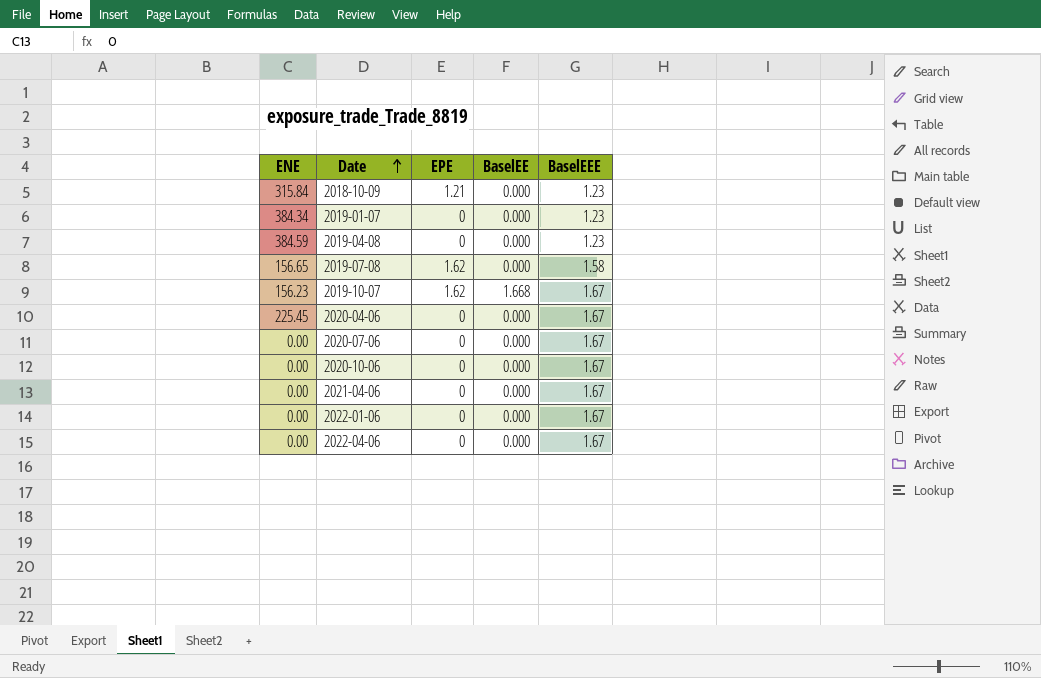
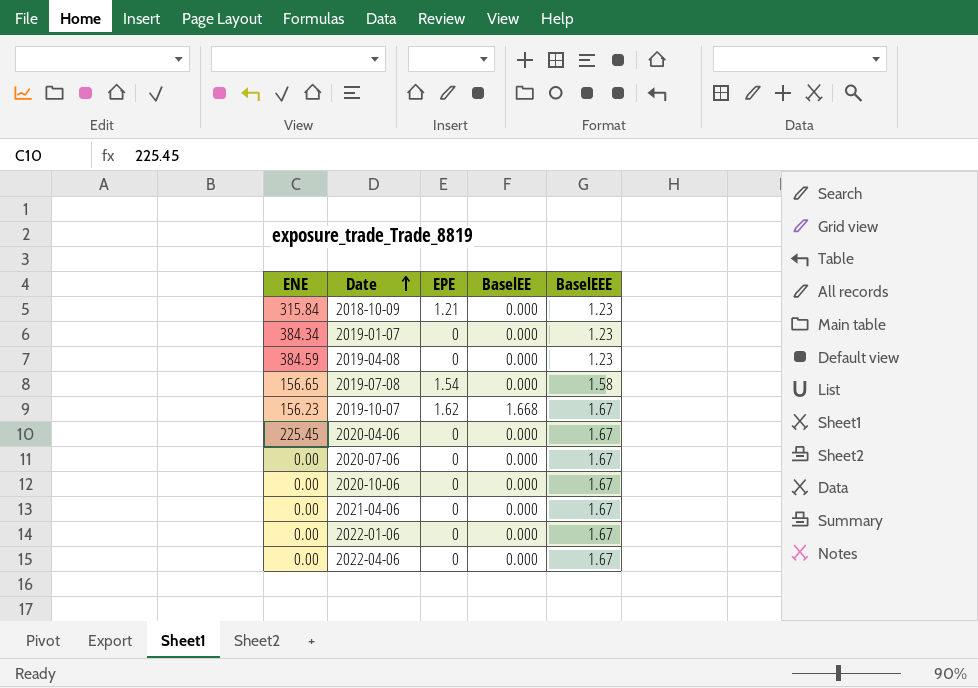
2019-07-08 | EPE: 1.62 -> 1.54

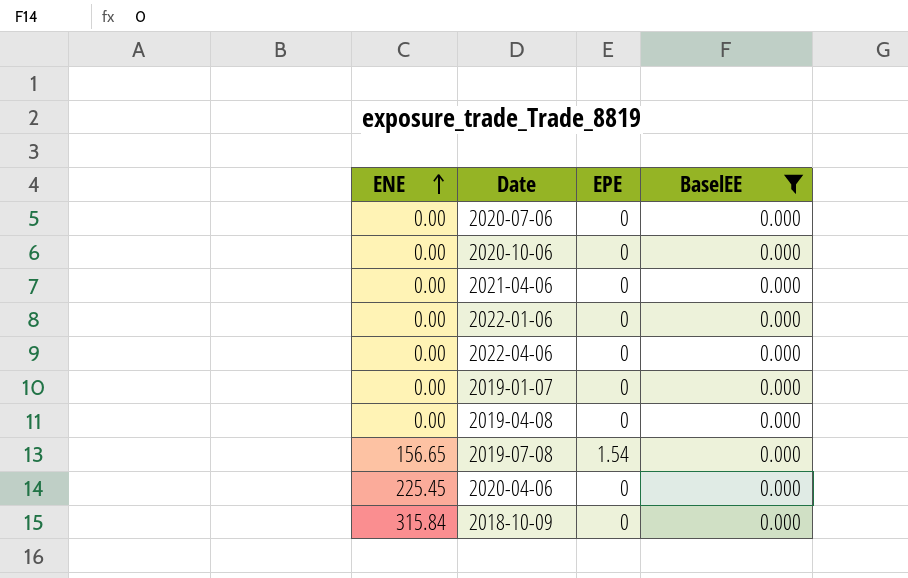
filter: none -> BaselEE = 0.000
row order: Date ascending -> ENE ascending
column BaselEEE | position: 5 -> none
2019-01-07 | ENE: 384.34 -> 0.00
2019-04-08 | ENE: 384.59 -> 0.00
2018-10-09 | EPE: 1.21 -> 0

